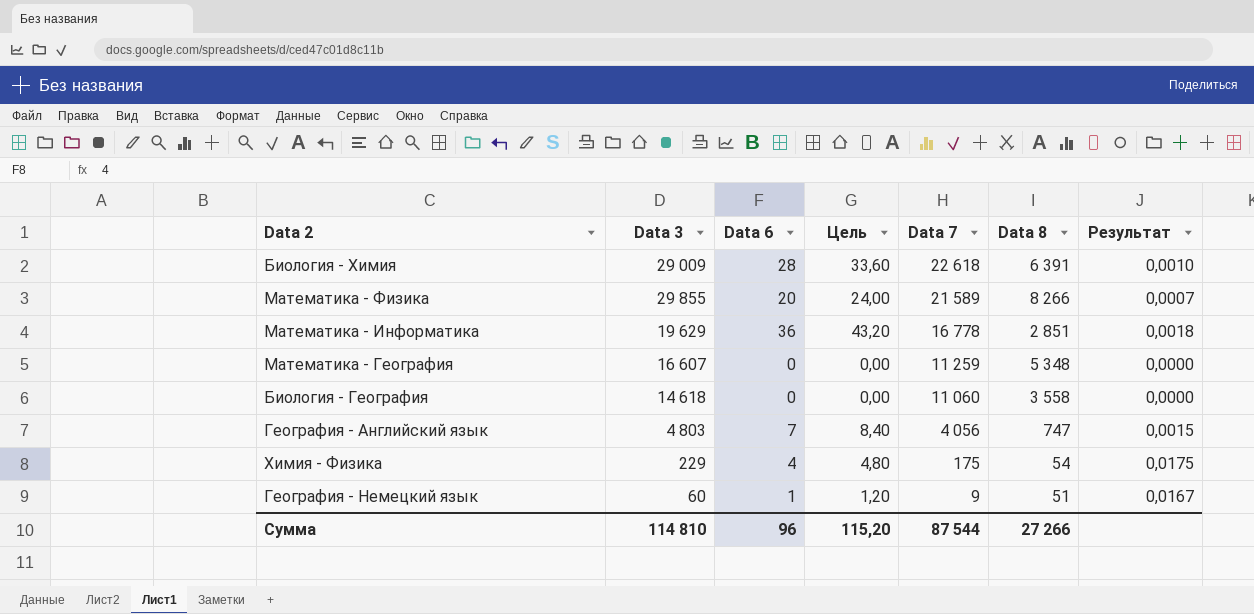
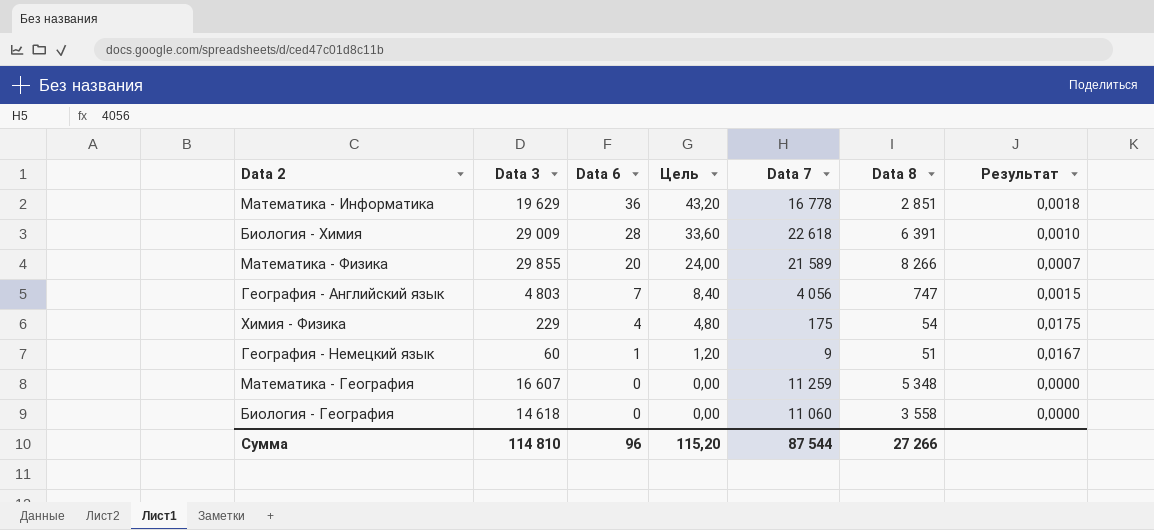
row order: Data 7 descending -> Data 6 descending

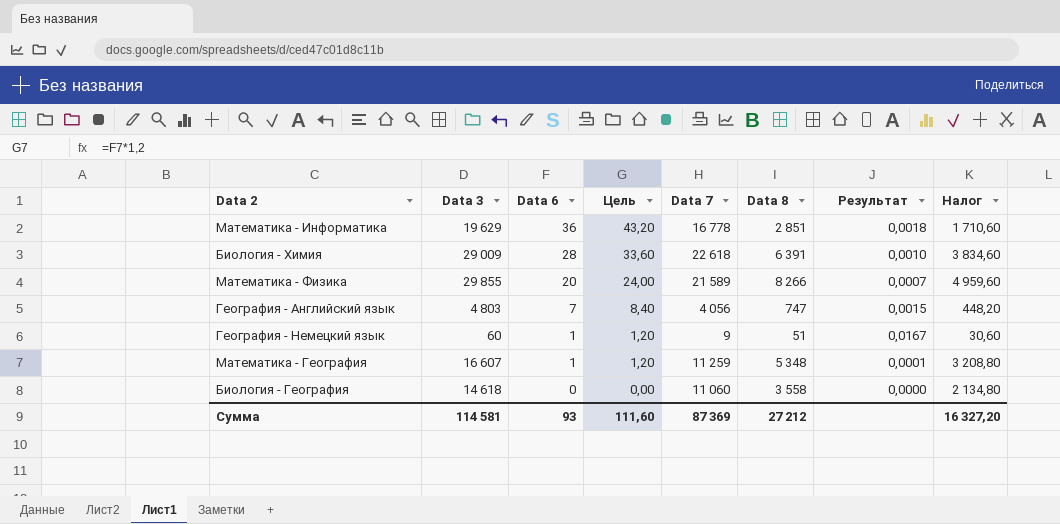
column Налог | formula: none -> [Data 8] * 0,6
row Химия - Физика: 229 | 4 | 4,80 | 175 | 54 | 0,0175 -> none
Математика - География | Data 6: 0 -> 1
Математика - География | Цель: 0,00 -> 1,20
Математика - География | Результат: 0,0000 -> 0,0001
Сумма | Data 3: 114 810 -> 114 581
Сумма | Data 6: 96 -> 93
Сумма | Цель: 115,20 -> 111,60
Сумма | Data 7: 87 544 -> 87 369
Сумма | Data 8: 27 266 -> 27 212

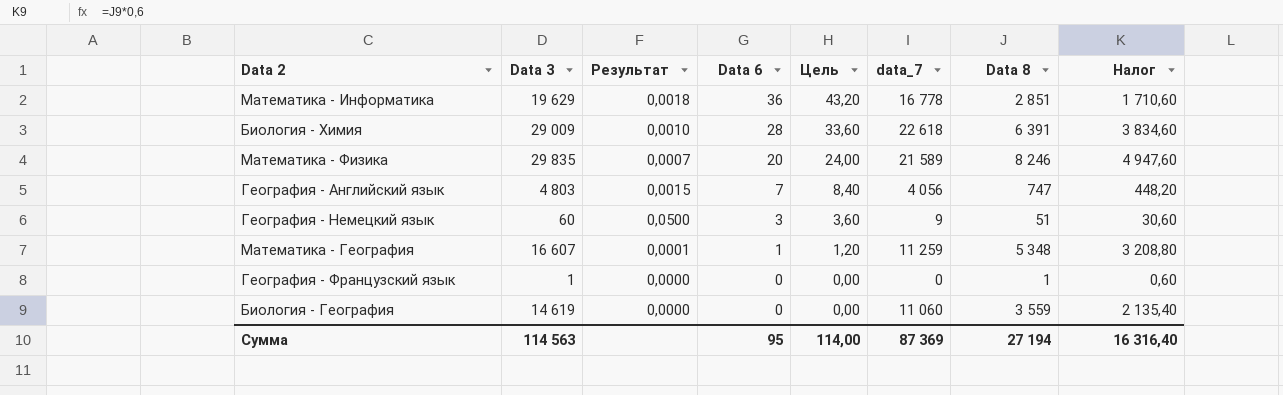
column Результат | position: 7 -> 3
column name: Data 7 -> data_7
Математика - Физика | Data 3: 29 855 -> 29 835
Математика - Физика | Data 8: 8 266 -> 8 246
Математика - Физика | Налог: 4 959,60 -> 4 947,60
География - Немецкий язык | Результат: 0,0167 -> 0,0500
География - Немецкий язык | Data 6: 1 -> 3
География - Немецкий язык | Цель: 1,20 -> 3,60
row География - Французский язык: none -> 1 | 0,0000 | 0 | 0,00 | 0 | 1 | 0,60
Биология - География | Data 3: 14 618 -> 14 619
Биология - География | Data 8: 3 558 -> 3 559
Биология - География | Налог: 2 134,80 -> 2 135,40
Сумма | Data 3: 114 581 -> 114 563
Сумма | Data 6: 93 -> 95
Сумма | Цель: 111,60 -> 114,00
Сумма | Data 8: 27 212 -> 27 194
Сумма | Налог: 16 327,20 -> 16 316,40

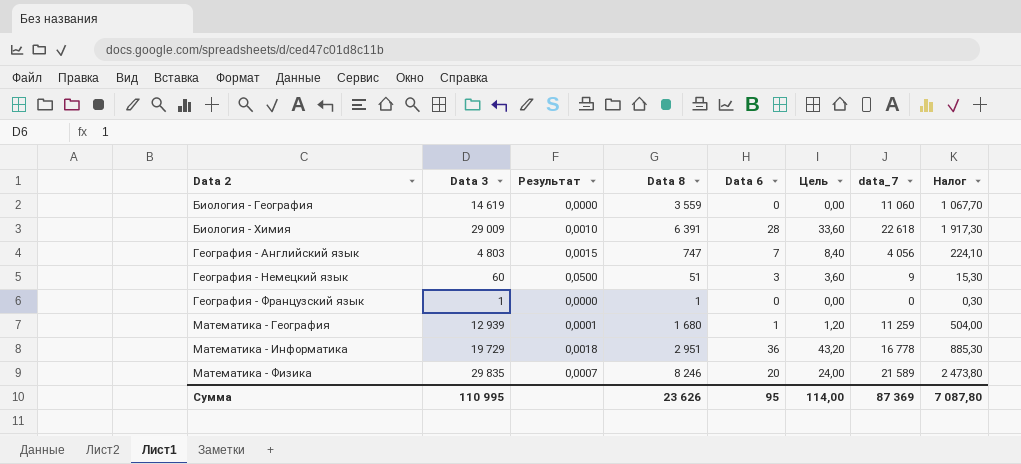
row order: Data 6 descending -> Data 2 ascending
column Data 8 | position: 7 -> 4
column Налог | formula: [Data 8] * 0,6 -> [Data 8] * 0,3
Математика - География | Data 3: 16 607 -> 12 939
Математика - География | Data 8: 5 348 -> 1 680
Математика - Информатика | Data 3: 19 629 -> 19 729
Математика - Информатика | Data 8: 2 851 -> 2 951
Сумма | Data 3: 114 563 -> 110 995
Сумма | Data 8: 27 194 -> 23 626
Сумма | Налог: 16 316,40 -> 7 087,80

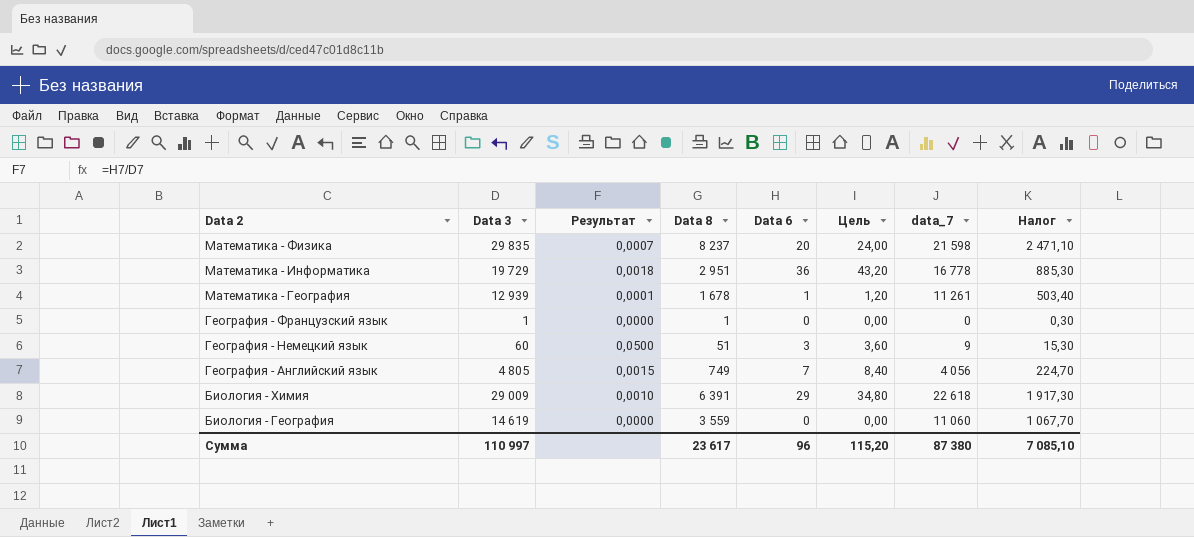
row order: Data 2 ascending -> Data 2 descending
Математика - Физика | Data 8: 8 246 -> 8 237
Математика - Физика | data_7: 21 589 -> 21 598
Математика - Физика | Налог: 2 473,80 -> 2 471,10
Математика - География | Data 8: 1 680 -> 1 678
Математика - География | data_7: 11 259 -> 11 261
Математика - География | Налог: 504,00 -> 503,40
География - Английский язык | Data 3: 4 803 -> 4 805
География - Английский язык | Data 8: 747 -> 749
География - Английский язык | Налог: 224,10 -> 224,70
Биология - Химия | Data 6: 28 -> 29
Биология - Химия | Цель: 33,60 -> 34,80
Сумма | Data 3: 110 995 -> 110 997
Сумма | Data 8: 23 626 -> 23 617
Сумма | Data 6: 95 -> 96
Сумма | Цель: 114,00 -> 115,20
Сумма | data_7: 87 369 -> 87 380
Сумма | Налог: 7 087,80 -> 7 085,10

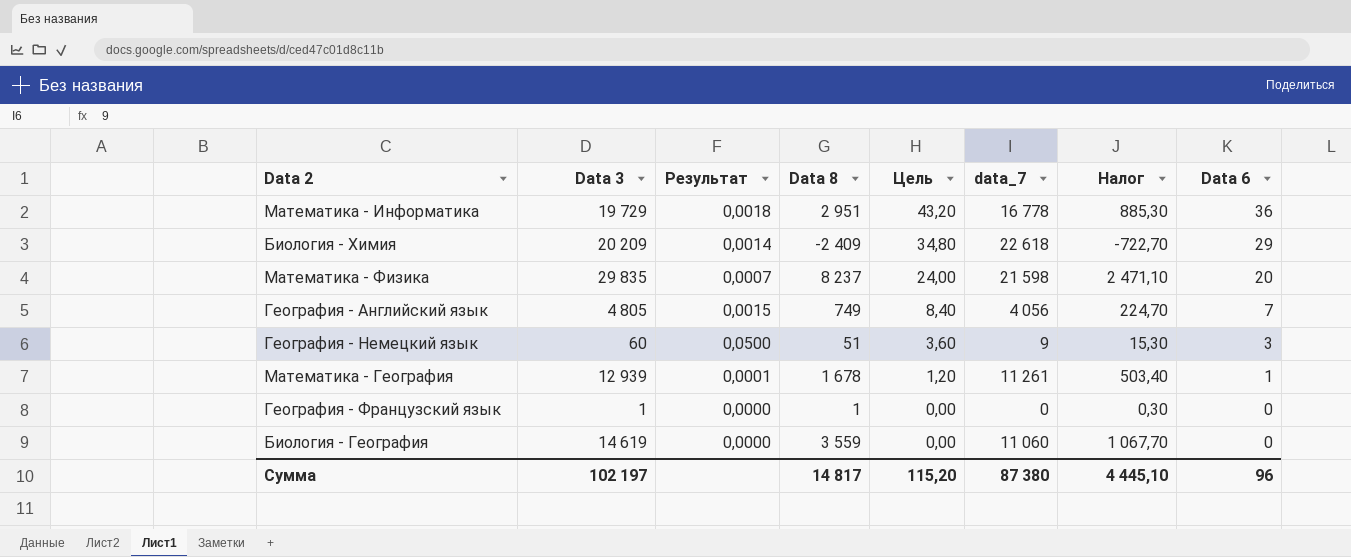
row order: Data 2 descending -> Цель descending
column Data 6 | position: 5 -> 8
Биология - Химия | Data 3: 29 009 -> 20 209
Биология - Химия | Результат: 0,0010 -> 0,0014
Биология - Химия | Data 8: 6 391 -> -2 409
Биология - Химия | Налог: 1 917,30 -> -722,70
Сумма | Data 3: 110 997 -> 102 197
Сумма | Data 8: 23 617 -> 14 817
Сумма | Налог: 7 085,10 -> 4 445,10

